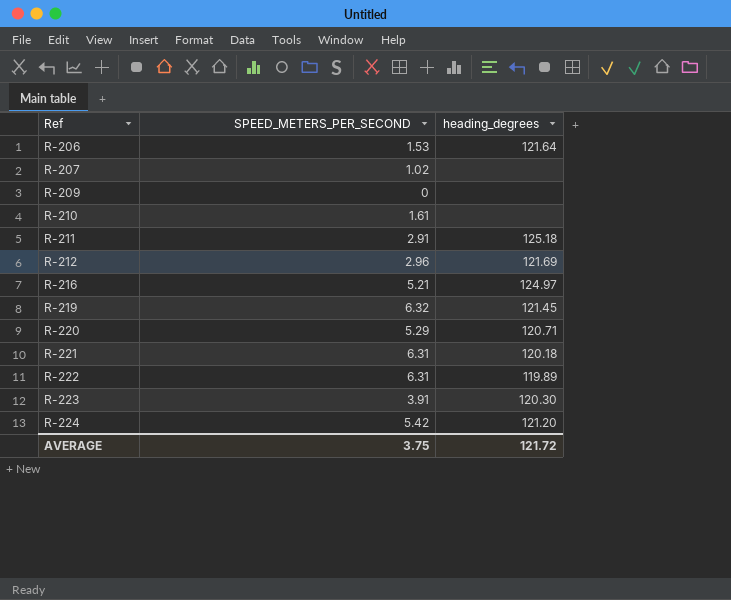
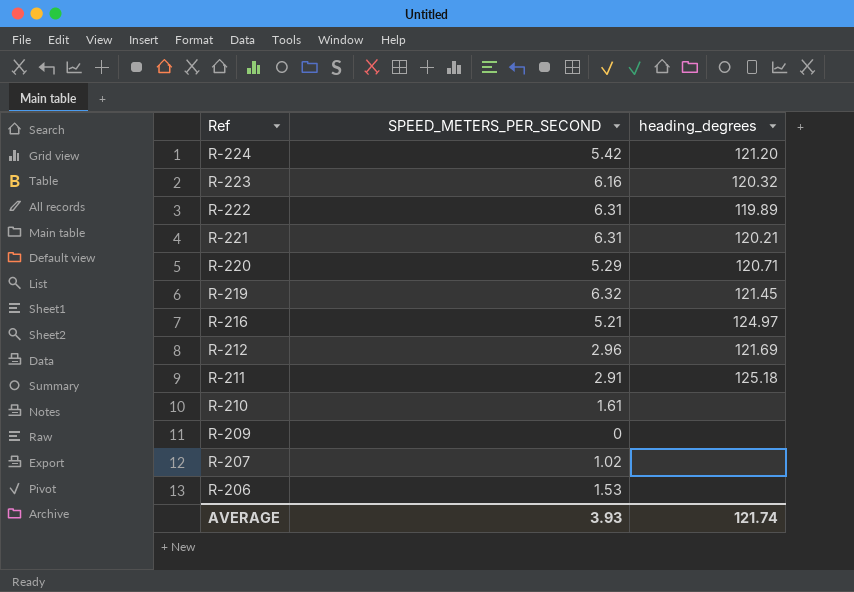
row order: Ref ascending -> Ref descending
R-223 | SPEED_METERS_PER_SECOND: 3.91 -> 6.16
R-223 | heading_degrees: 120.30 -> 120.32
R-221 | heading_degrees: 120.18 -> 120.21
R-206 | heading_degrees: 121.64 -> none
AVERAGE | SPEED_METERS_PER_SECOND: 3.75 -> 3.93
AVERAGE | heading_degrees: 121.72 -> 121.74

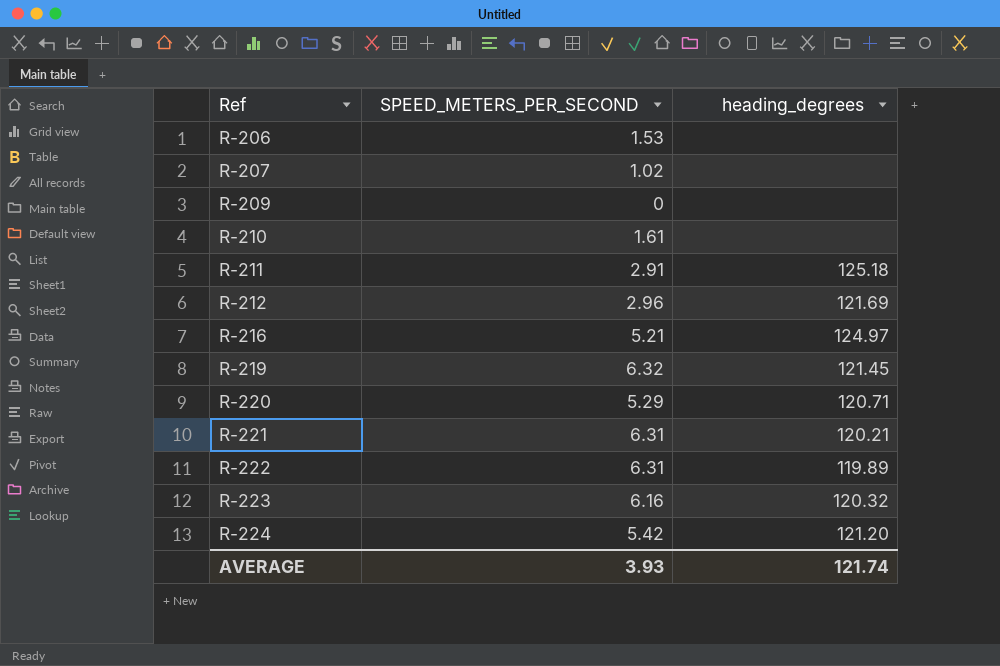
row order: Ref descending -> Ref ascending

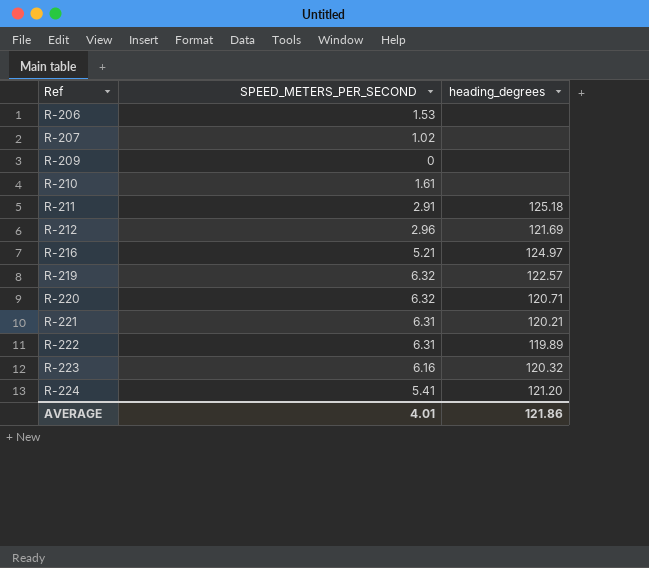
R-219 | heading_degrees: 121.45 -> 122.57
R-220 | SPEED_METERS_PER_SECOND: 5.29 -> 6.32
R-224 | SPEED_METERS_PER_SECOND: 5.42 -> 5.41
AVERAGE | SPEED_METERS_PER_SECOND: 3.93 -> 4.01
AVERAGE | heading_degrees: 121.74 -> 121.86

